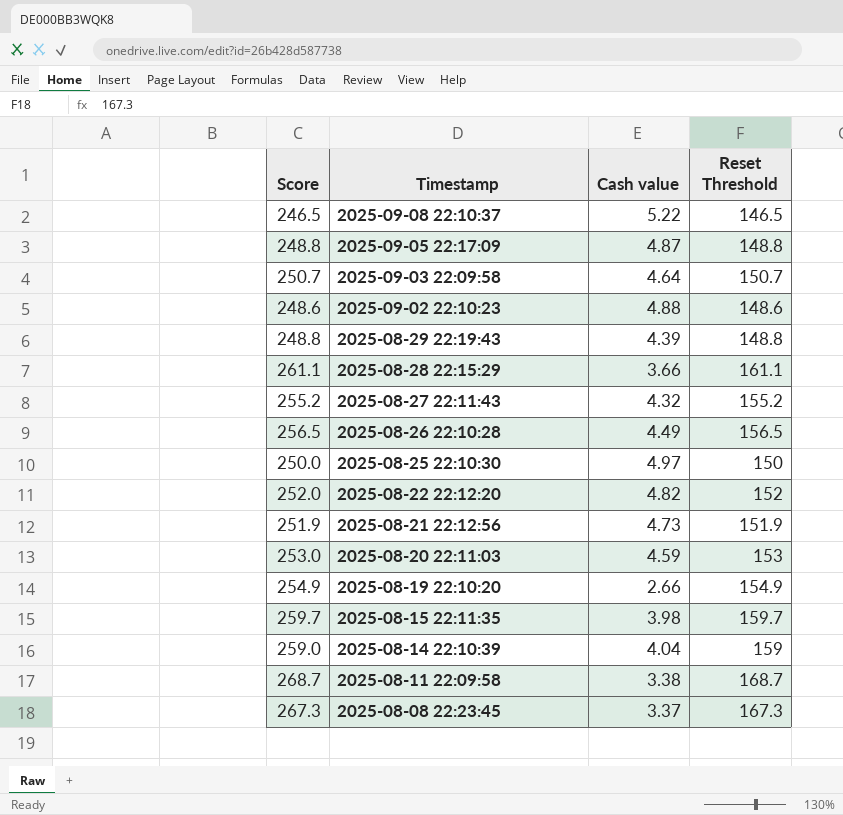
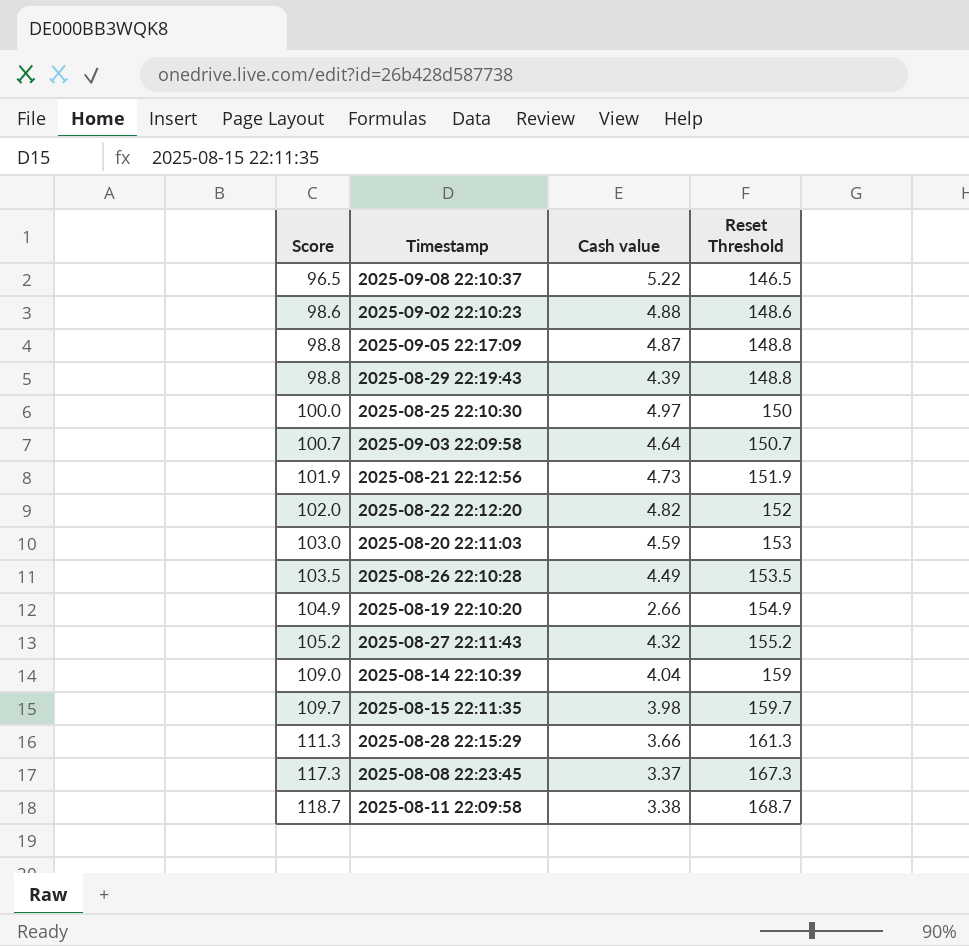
row order: Timestamp descending -> Score ascending
column Score | formula: [Reset Threshold] + 100 -> [Reset Threshold] - 50
2025-08-26 22:10:28 | Reset Threshold: 156.5 -> 153.5
2025-08-28 22:15:29 | Reset Threshold: 161.1 -> 161.3

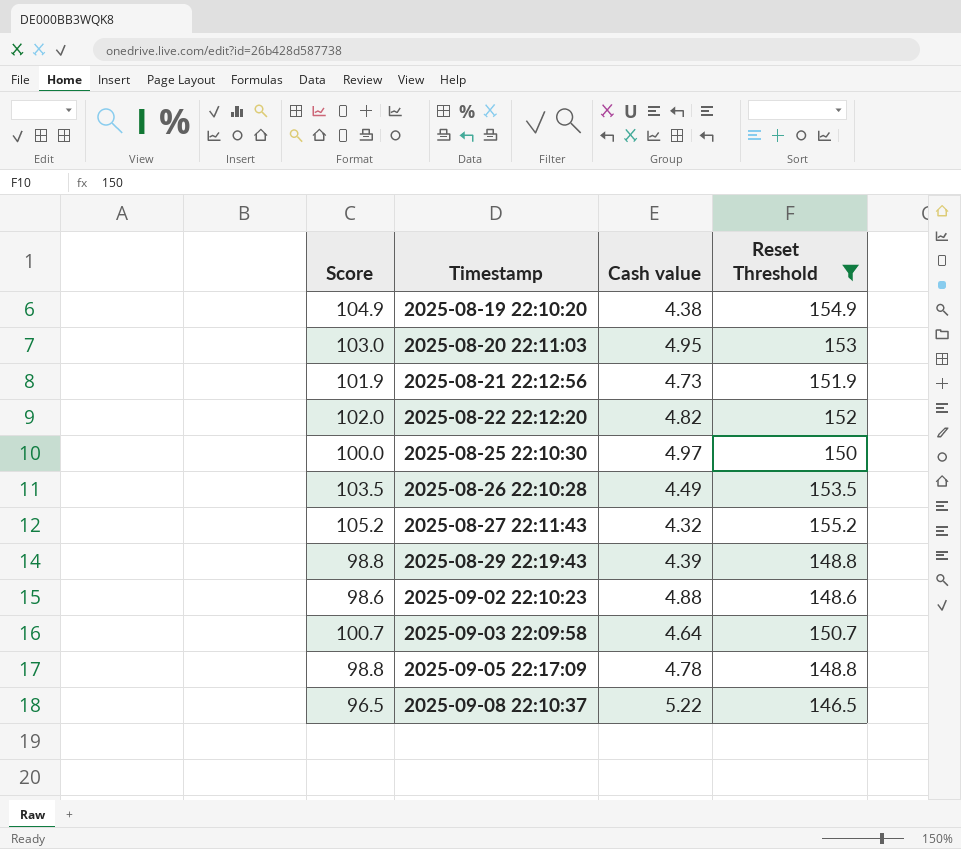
filter: none -> Reset Threshold <= 155.2
row order: Score ascending -> Timestamp ascending
2025-08-19 22:10:20 | Cash value: 2.66 -> 4.38
2025-08-20 22:11:03 | Cash value: 4.59 -> 4.95
2025-09-05 22:17:09 | Cash value: 4.87 -> 4.78

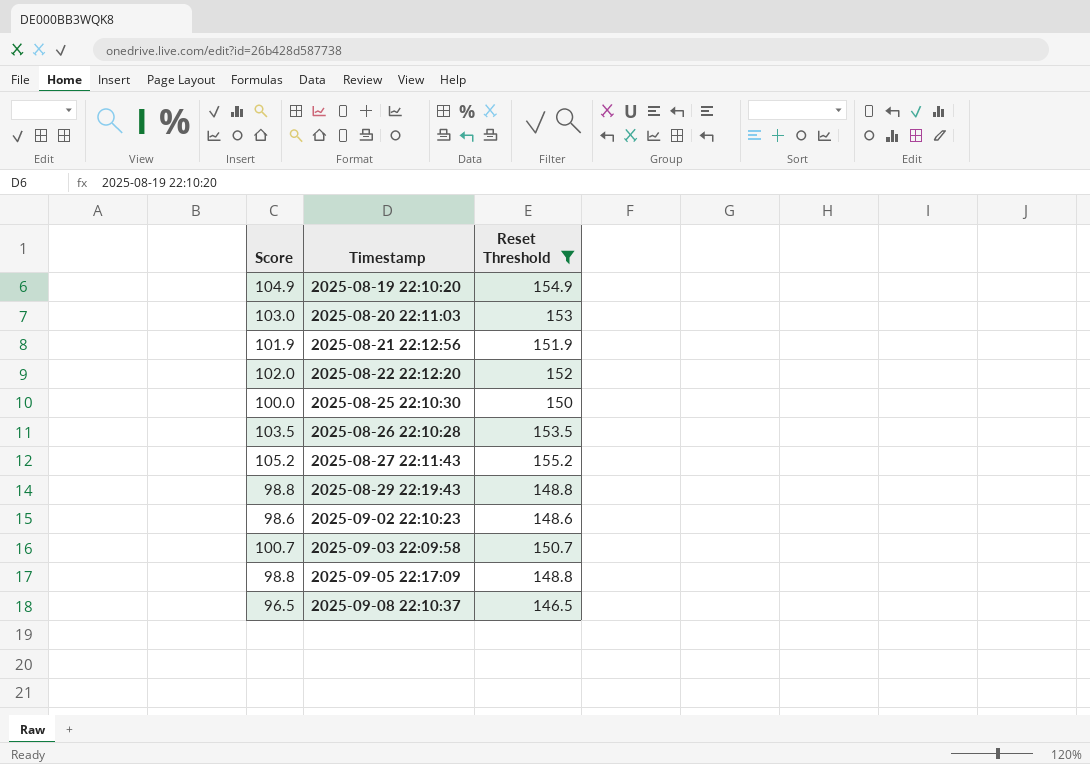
column Cash value | position: 3 -> none

